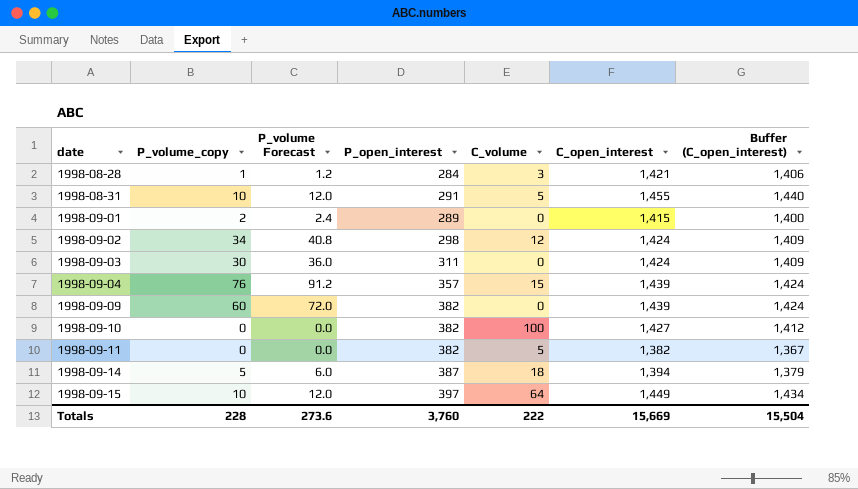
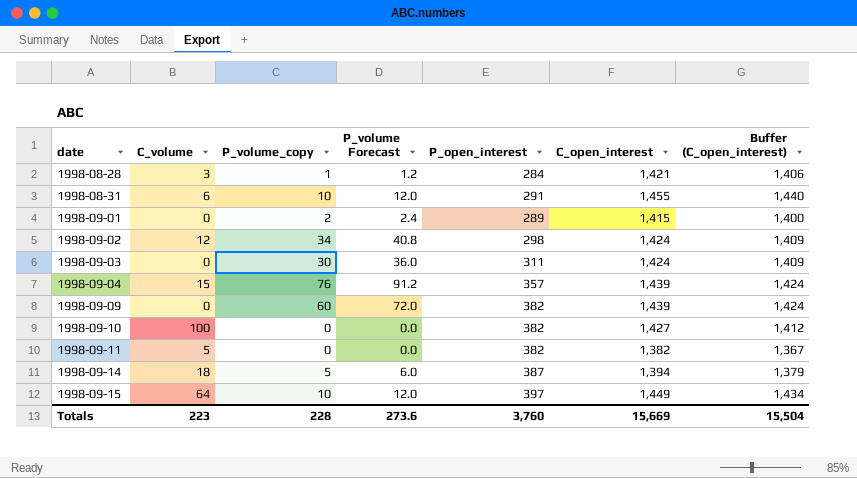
column C_volume | position: 5 -> 2
1998-08-31 | C_volume: 5 -> 6
Totals | C_volume: 222 -> 223

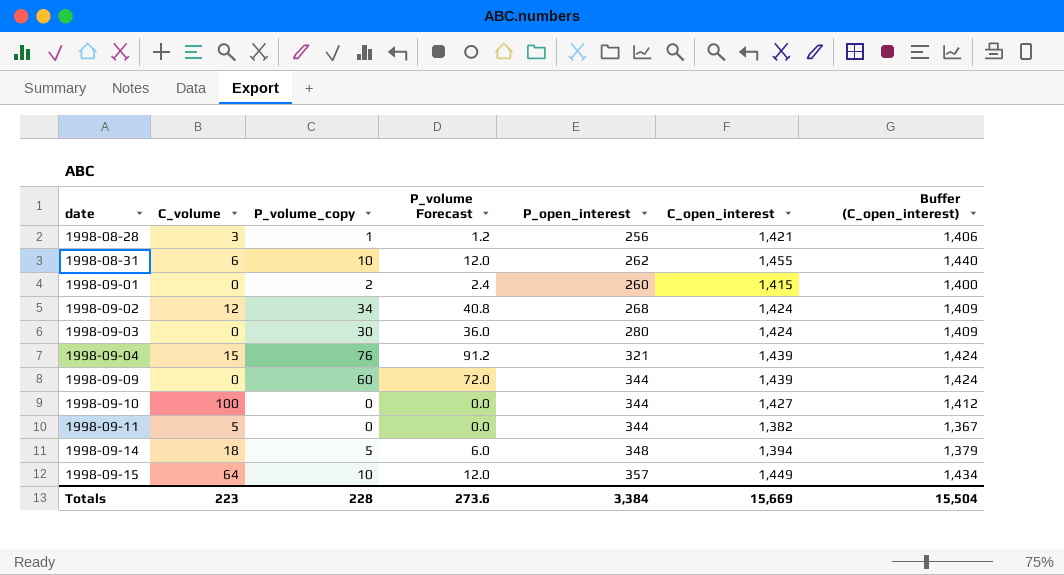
1998-08-28 | P_open_interest: 284 -> 256
1998-08-31 | P_open_interest: 291 -> 262
1998-09-01 | P_open_interest: 289 -> 260
1998-09-02 | P_open_interest: 298 -> 268
1998-09-03 | P_open_interest: 311 -> 280
1998-09-04 | P_open_interest: 357 -> 321
1998-09-09 | P_open_interest: 382 -> 344
1998-09-10 | P_open_interest: 382 -> 344
1998-09-11 | P_open_interest: 382 -> 344
1998-09-14 | P_open_interest: 387 -> 348
1998-09-15 | P_open_interest: 397 -> 357
Totals | P_open_interest: 3,760 -> 3,384

